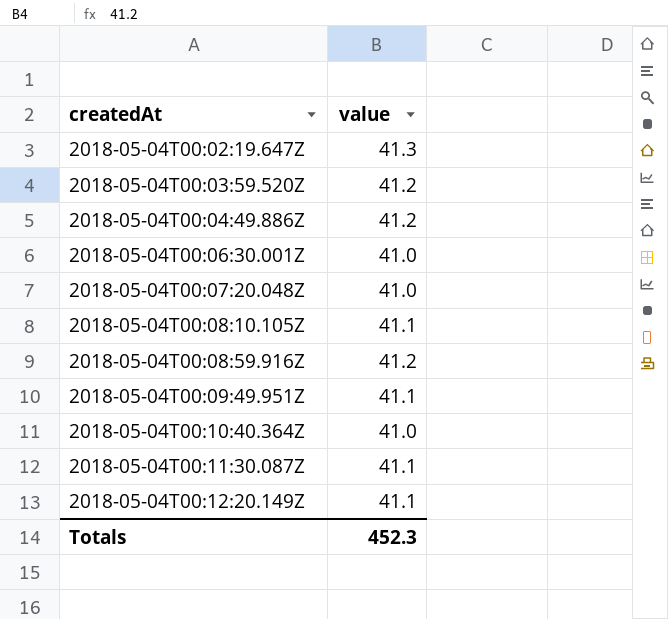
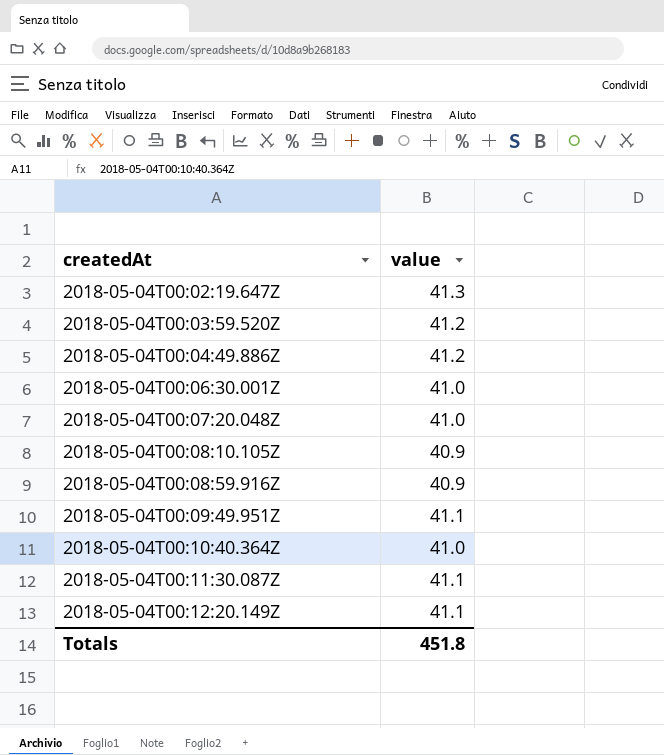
2018-05-04T00:08:10.105Z | value: 41.1 -> 40.9
2018-05-04T00:08:59.916Z | value: 41.2 -> 40.9
Totals | value: 452.3 -> 451.8

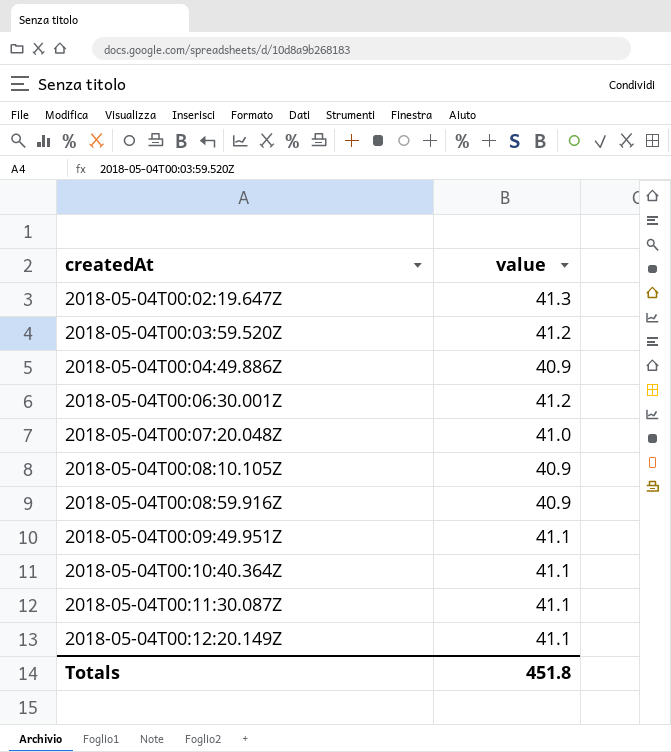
2018-05-04T00:04:49.886Z | value: 41.2 -> 40.9
2018-05-04T00:06:30.001Z | value: 41.0 -> 41.2
2018-05-04T00:10:40.364Z | value: 41.0 -> 41.1

